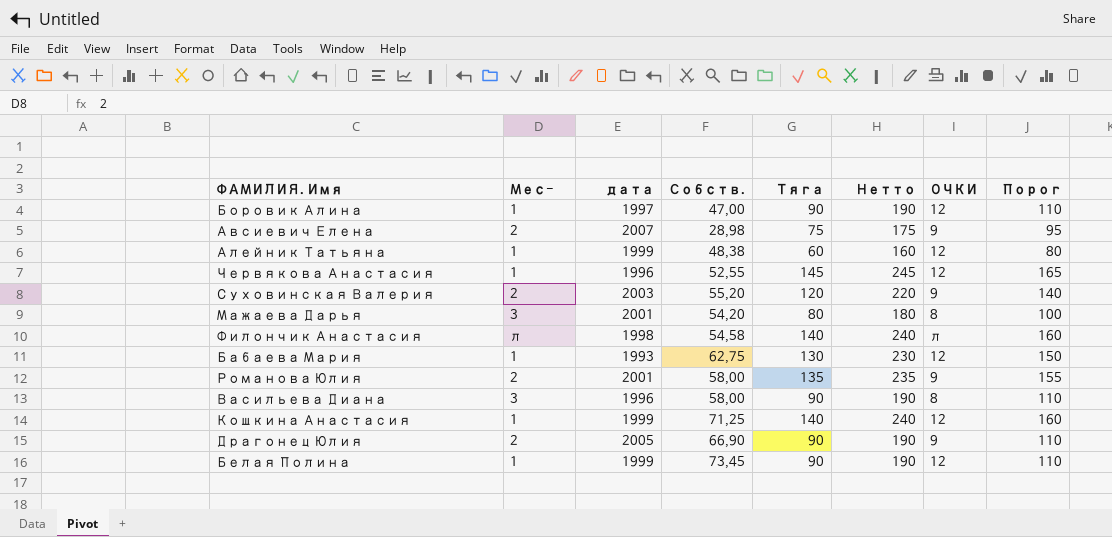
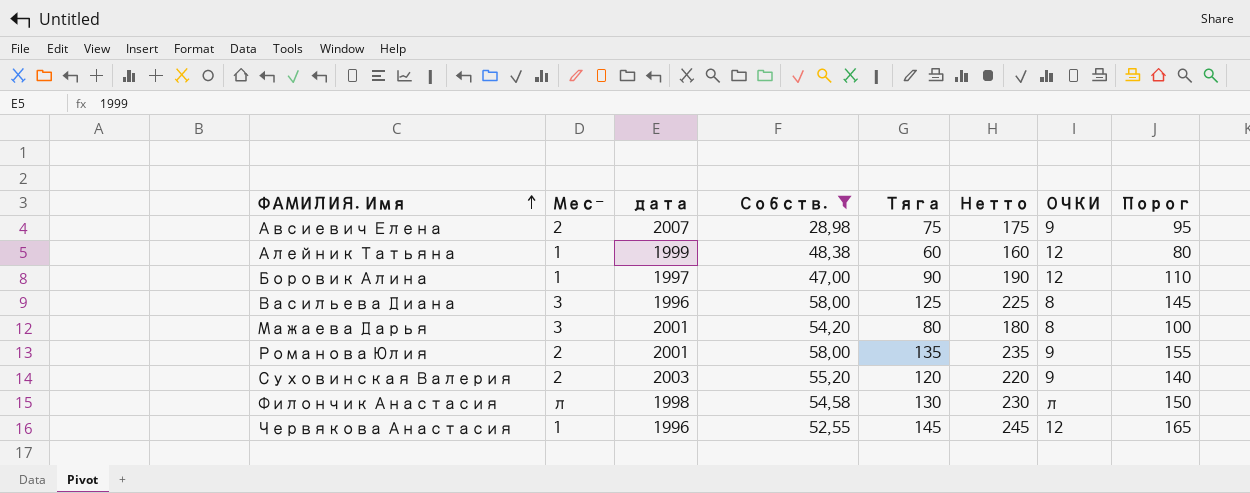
filter: none -> Собств. <= 58,00
row order: none -> ФАМИЛИЯ. Имя ascending
Васильева Диана | Тяга: 90 -> 125
Васильева Диана | Нетто: 190 -> 225
Васильева Диана | Порог: 110 -> 145
Филончик Анастасия | Тяга: 140 -> 130
Филончик Анастасия | Нетто: 240 -> 230
Филончик Анастасия | Порог: 160 -> 150

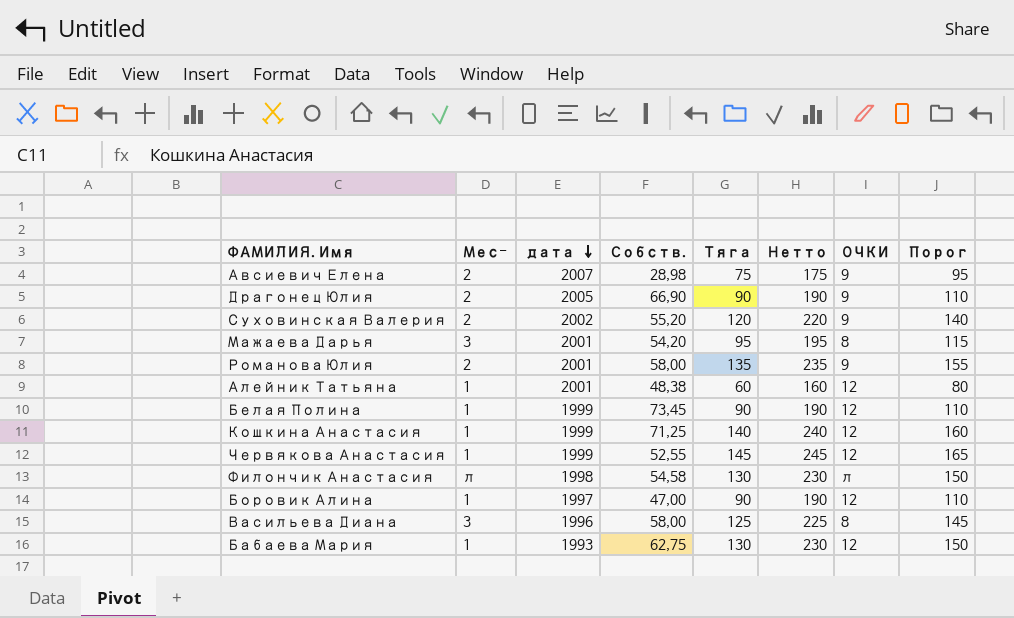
filter: Собств. <= 58,00 -> none
row order: ФАМИЛИЯ. Имя ascending -> дата descending
Суховинская Валерия | дата: 2003 -> 2002
Мажаева Дарья | Тяга: 80 -> 95
Мажаева Дарья | Нетто: 180 -> 195
Мажаева Дарья | Порог: 100 -> 115
Алейник Татьяна | дата: 1999 -> 2001
Червякова Анастасия | дата: 1996 -> 1999

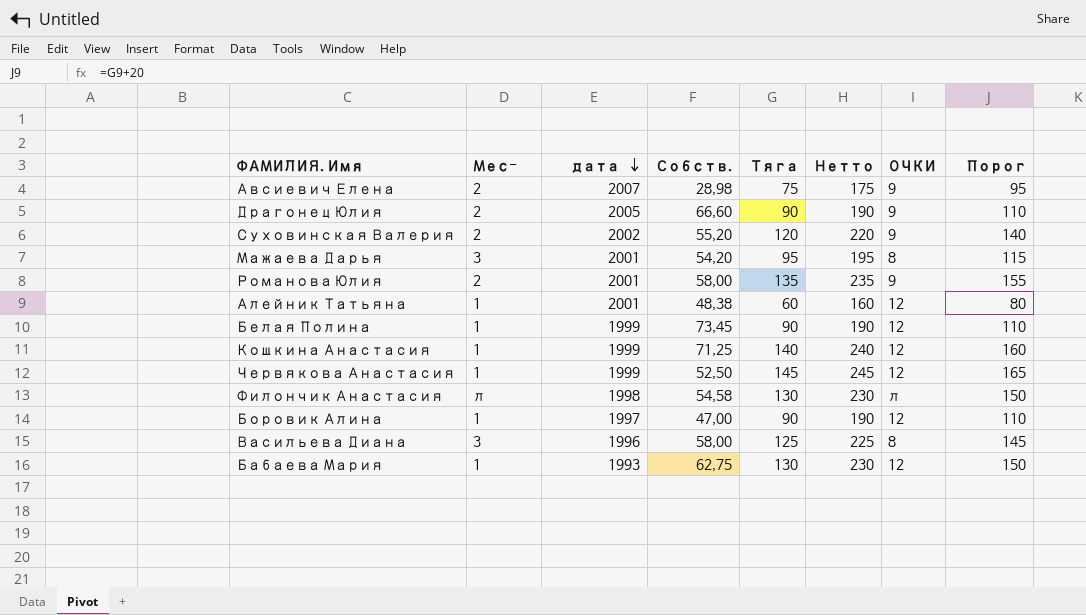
Драгонец Юлия | Собств.: 66,90 -> 66,60
Червякова Анастасия | Собств.: 52,55 -> 52,50

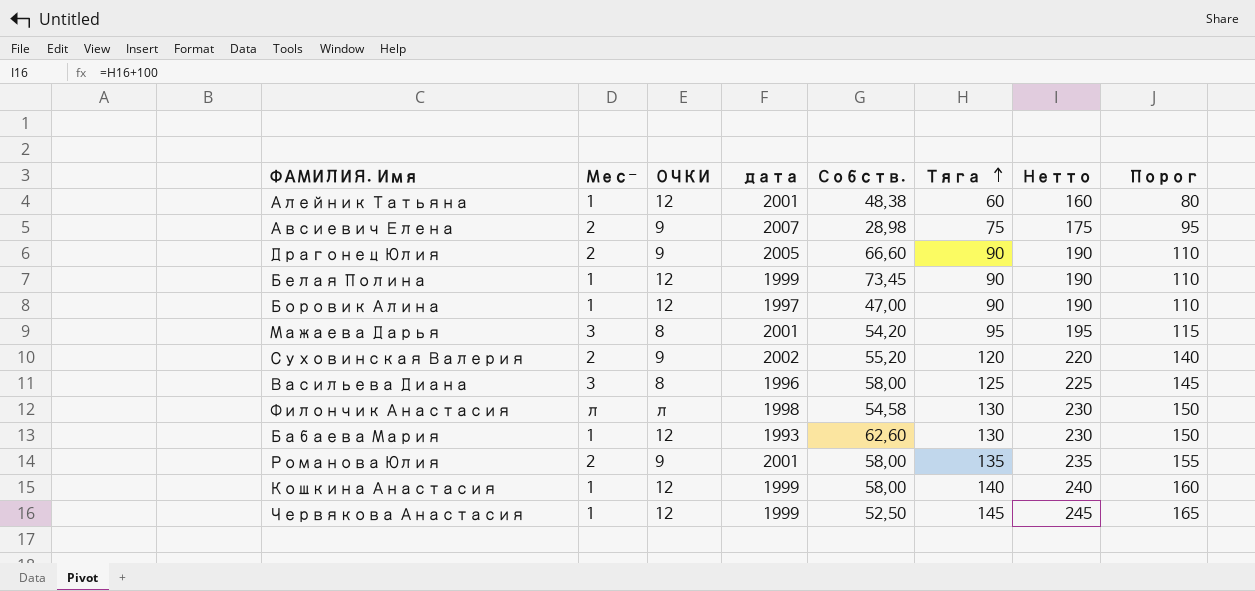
row order: дата descending -> Тяга ascending
column ОЧКИ | position: 7 -> 3
Бабаева Мария | Собств.: 62,75 -> 62,60
Кошкина Анастасия | Собств.: 71,25 -> 58,00

